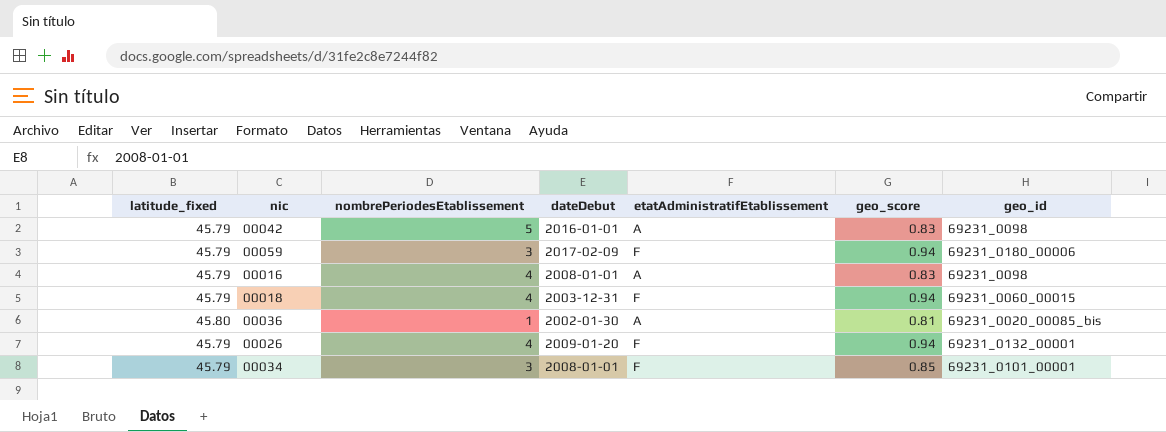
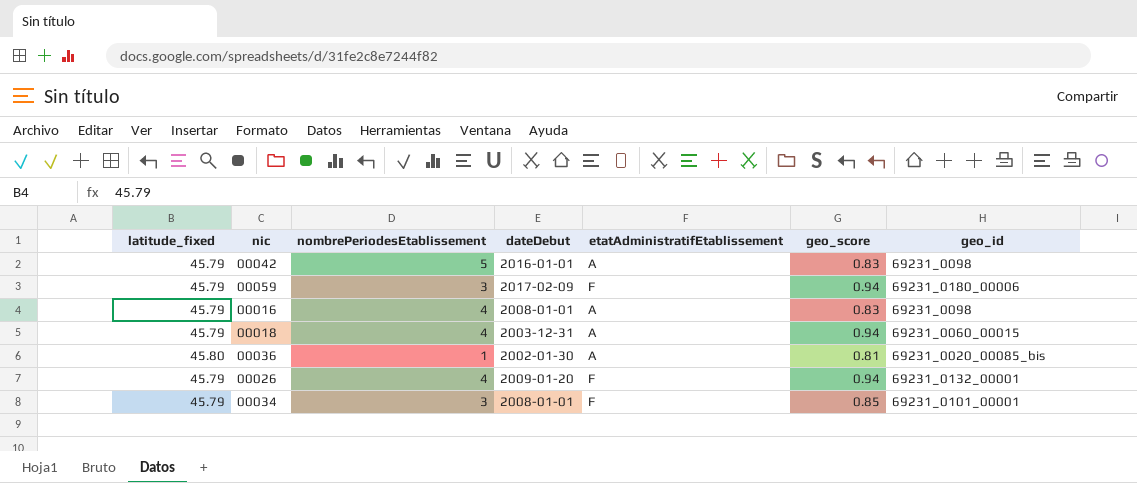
00018 | etatAdministratifEtablissement: F -> A

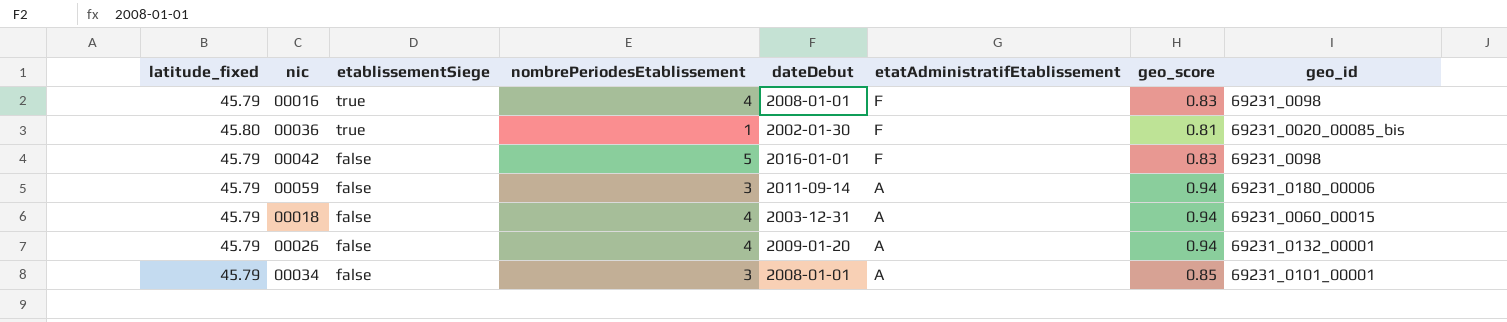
row order: none -> etablissementSiege descending
column etablissementSiege | position: none -> 3
00016 | etatAdministratifEtablissement: A -> F
00036 | etatAdministratifEtablissement: A -> F
00042 | etatAdministratifEtablissement: A -> F
00059 | dateDebut: 2017-02-09 -> 2011-09-14
00059 | etatAdministratifEtablissement: F -> A
00026 | etatAdministratifEtablissement: F -> A
00034 | etatAdministratifEtablissement: F -> A

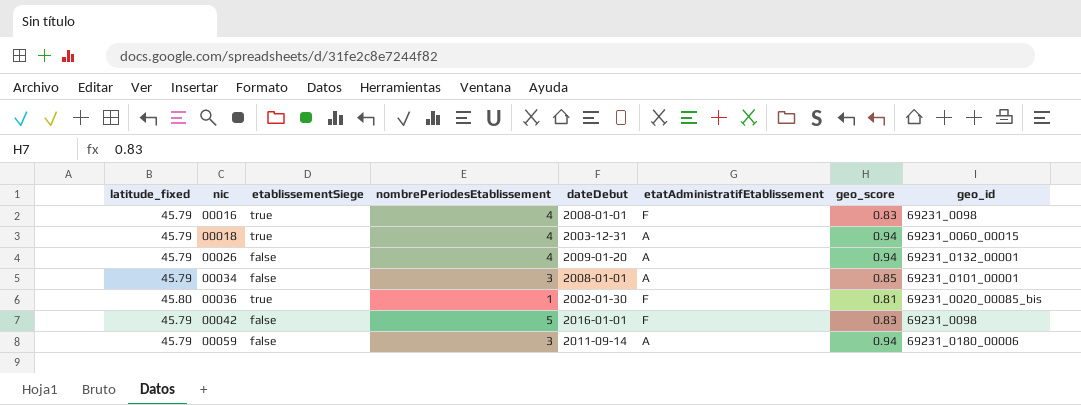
row order: etablissementSiege descending -> nic ascending
00018 | etablissementSiege: false -> true

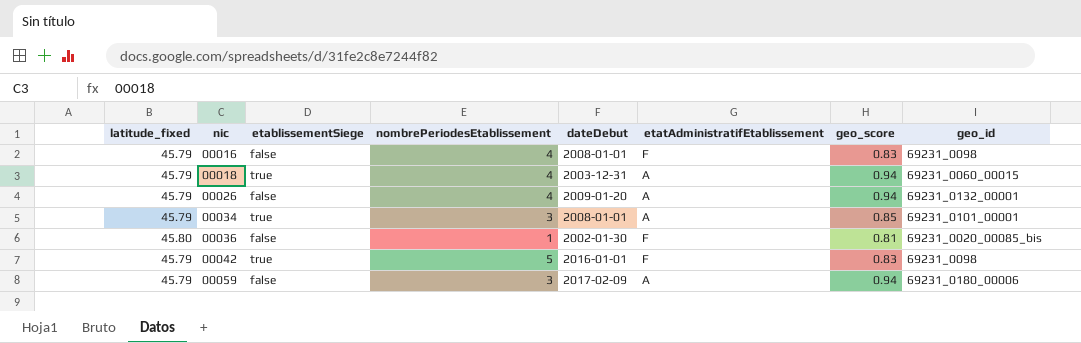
00016 | etablissementSiege: true -> false
00034 | etablissementSiege: false -> true
00036 | etablissementSiege: true -> false
00042 | etablissementSiege: false -> true
00059 | dateDebut: 2011-09-14 -> 2017-02-09

